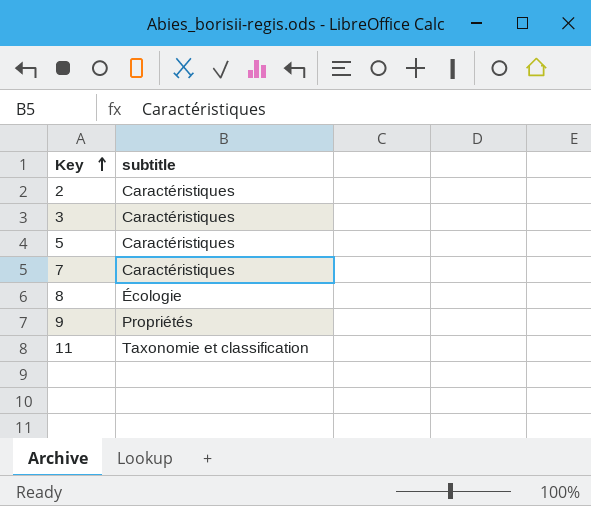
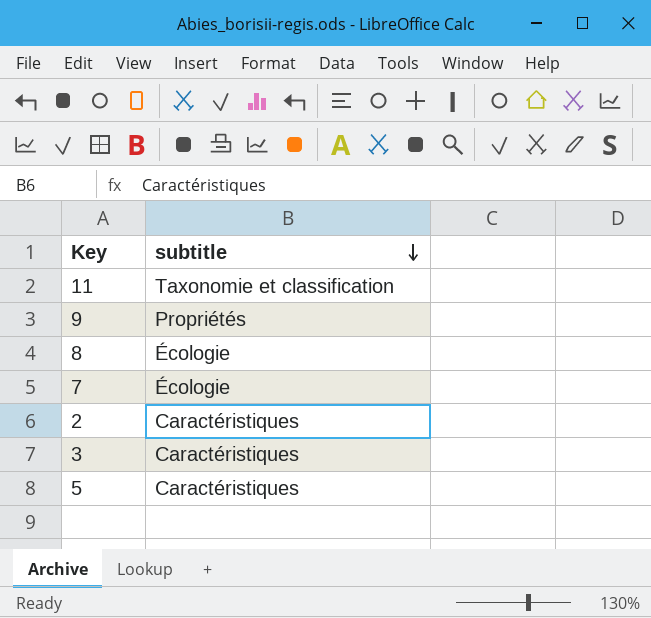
row order: Key ascending -> subtitle descending
7 | subtitle: Caractéristiques -> Écologie

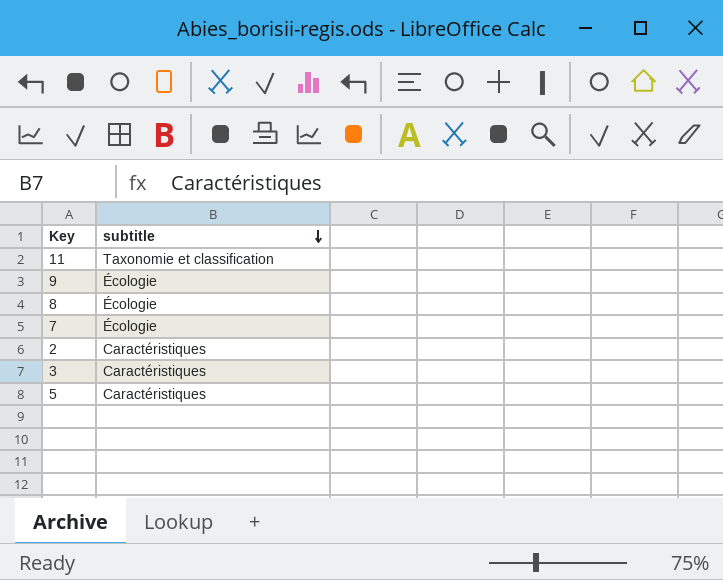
9 | subtitle: Propriétés -> Écologie

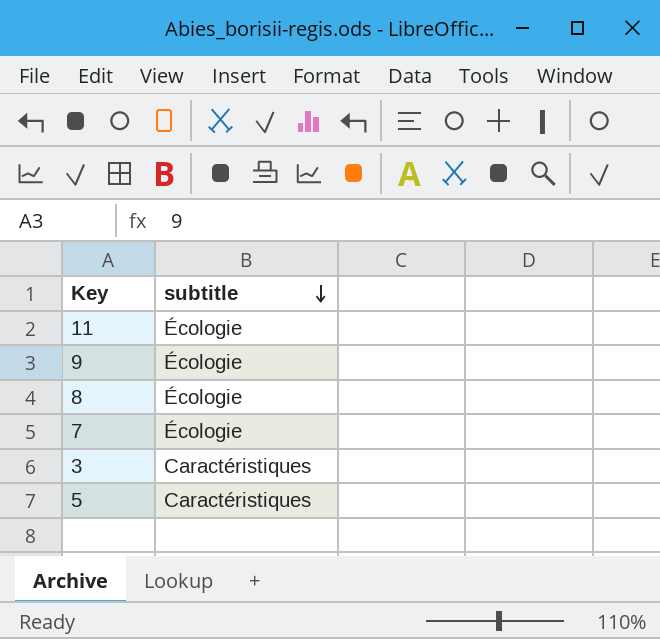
row 2: Caractéristiques -> none
11 | subtitle: Taxonomie et classification -> Écologie

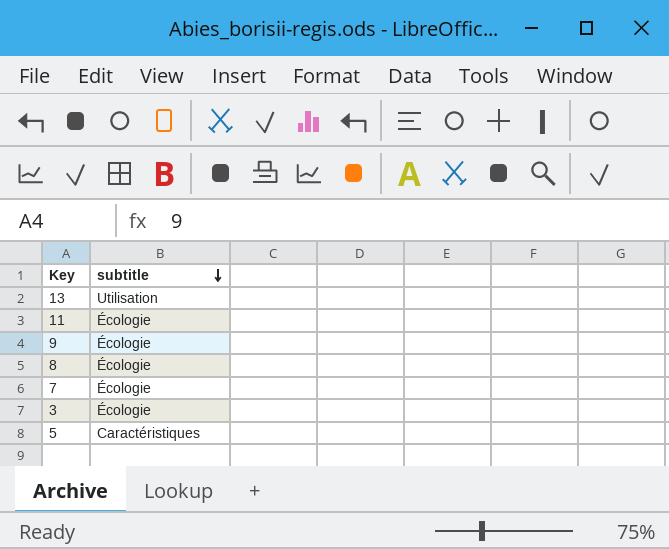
row 13: none -> Utilisation
3 | subtitle: Caractéristiques -> Écologie

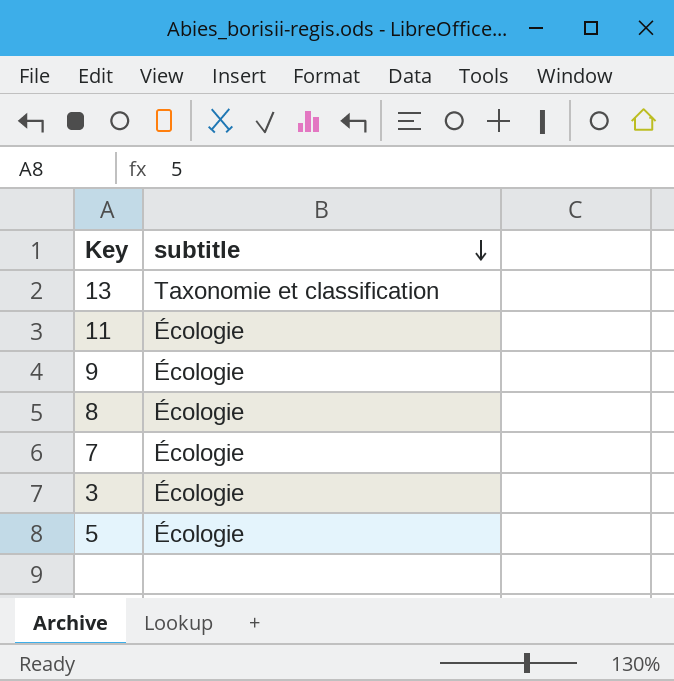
13 | subtitle: Utilisation -> Taxonomie et classification
5 | subtitle: Caractéristiques -> Écologie

